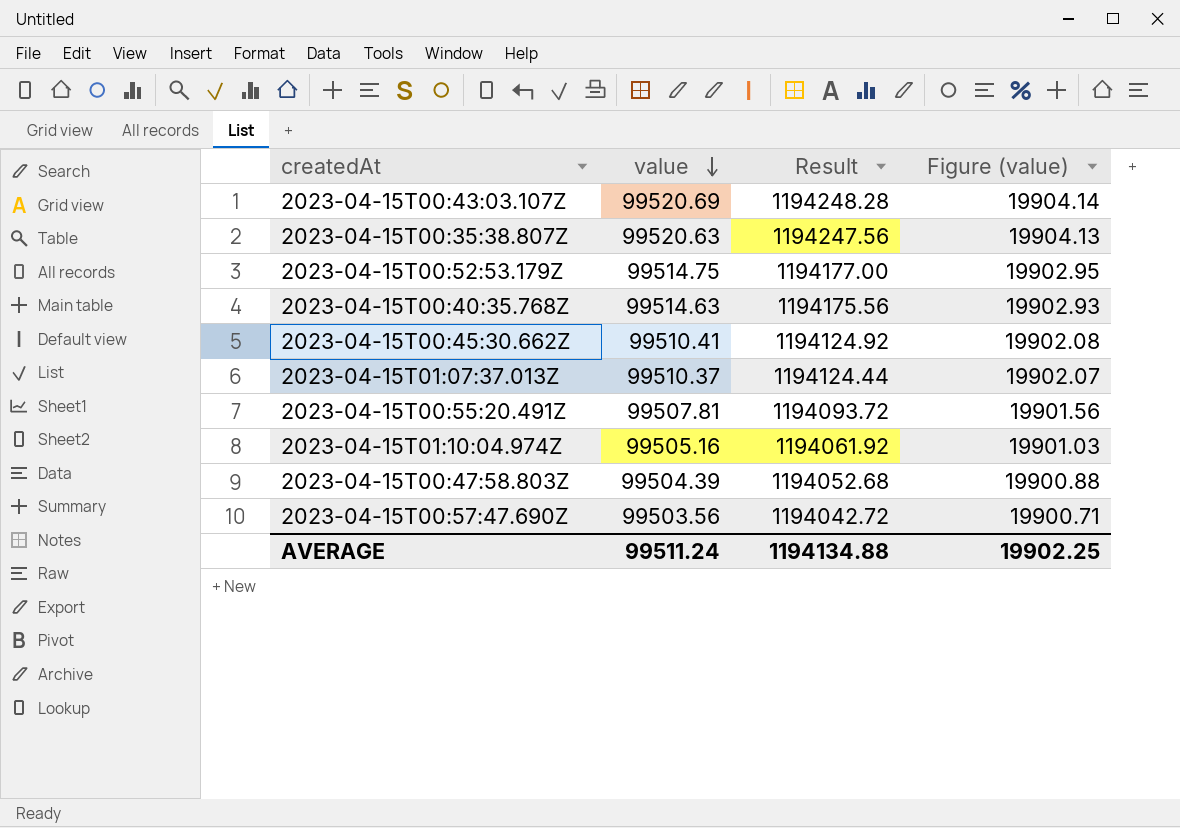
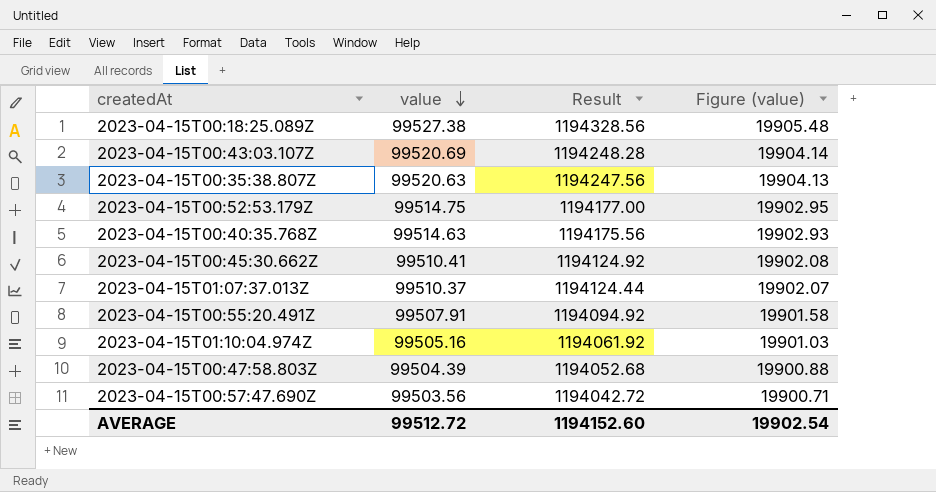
row 2023-04-15T00:18:25.089Z: none -> 99527.38 | 1194328.56 | 19905.48
2023-04-15T00:55:20.491Z | value: 99507.81 -> 99507.91
2023-04-15T00:55:20.491Z | Result: 1194093.72 -> 1194094.92
2023-04-15T00:55:20.491Z | Figure (value): 19901.56 -> 19901.58
AVERAGE | value: 99511.24 -> 99512.72
AVERAGE | Result: 1194134.88 -> 1194152.60
AVERAGE | Figure (value): 19902.25 -> 19902.54

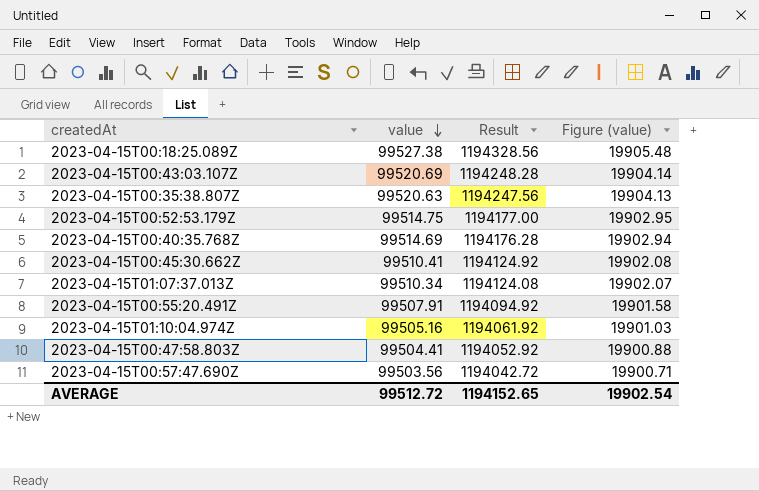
2023-04-15T00:40:35.768Z | value: 99514.63 -> 99514.69
2023-04-15T00:40:35.768Z | Result: 1194175.56 -> 1194176.28
2023-04-15T00:40:35.768Z | Figure (value): 19902.93 -> 19902.94
2023-04-15T01:07:37.013Z | value: 99510.37 -> 99510.34
2023-04-15T01:07:37.013Z | Result: 1194124.44 -> 1194124.08
2023-04-15T00:47:58.803Z | value: 99504.39 -> 99504.41
2023-04-15T00:47:58.803Z | Result: 1194052.68 -> 1194052.92
AVERAGE | Result: 1194152.60 -> 1194152.65

